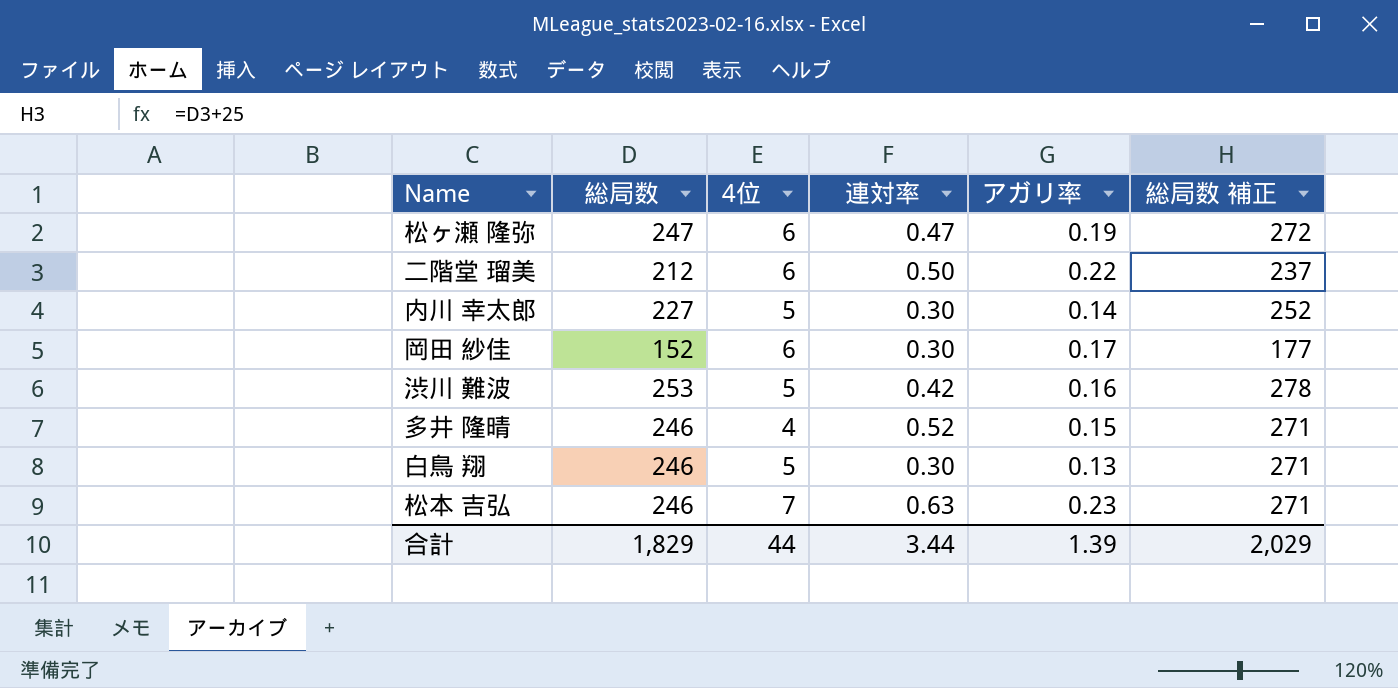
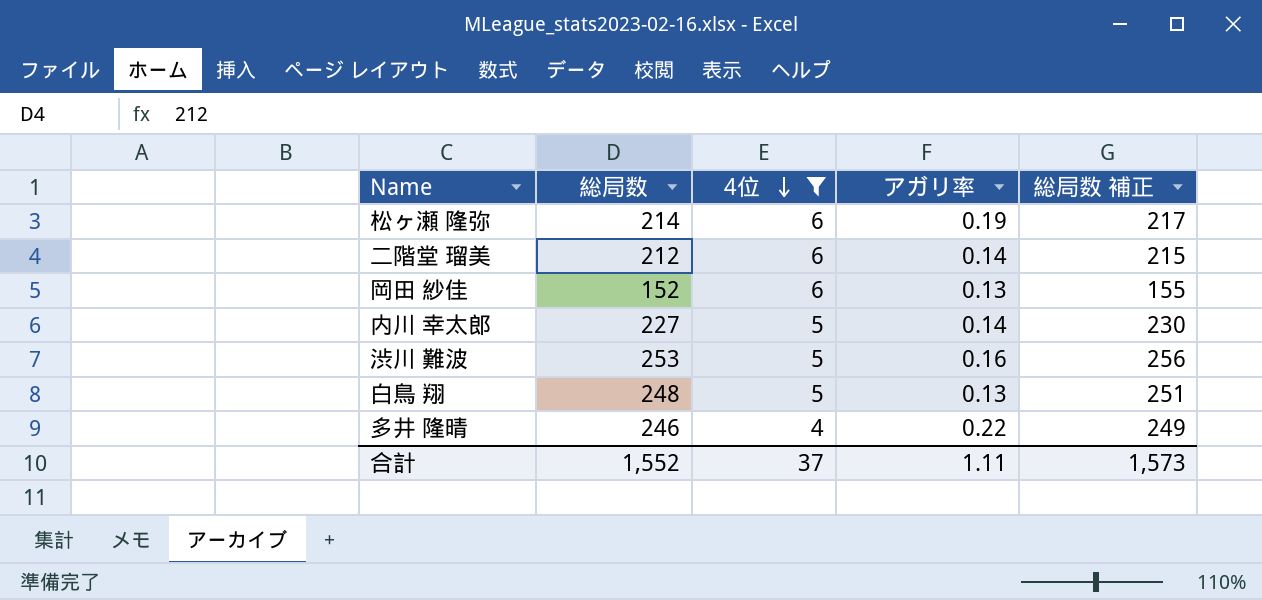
filter: none -> 4位 != 7
row order: none -> 4位 descending
column 連対率 | position: 4 -> none
column 総局数 補正 | formula: [総局数] + 25 -> [総局数] + 3
松ヶ瀬 隆弥 | 総局数: 247 -> 214
二階堂 瑠美 | アガリ率: 0.22 -> 0.14
岡田 紗佳 | アガリ率: 0.17 -> 0.13
白鳥 翔 | 総局数: 246 -> 248
多井 隆晴 | アガリ率: 0.15 -> 0.22
合計 | 総局数: 1,829 -> 1,552
合計 | 4位: 44 -> 37
合計 | アガリ率: 1.39 -> 1.11
合計 | 総局数 補正: 2,029 -> 1,573

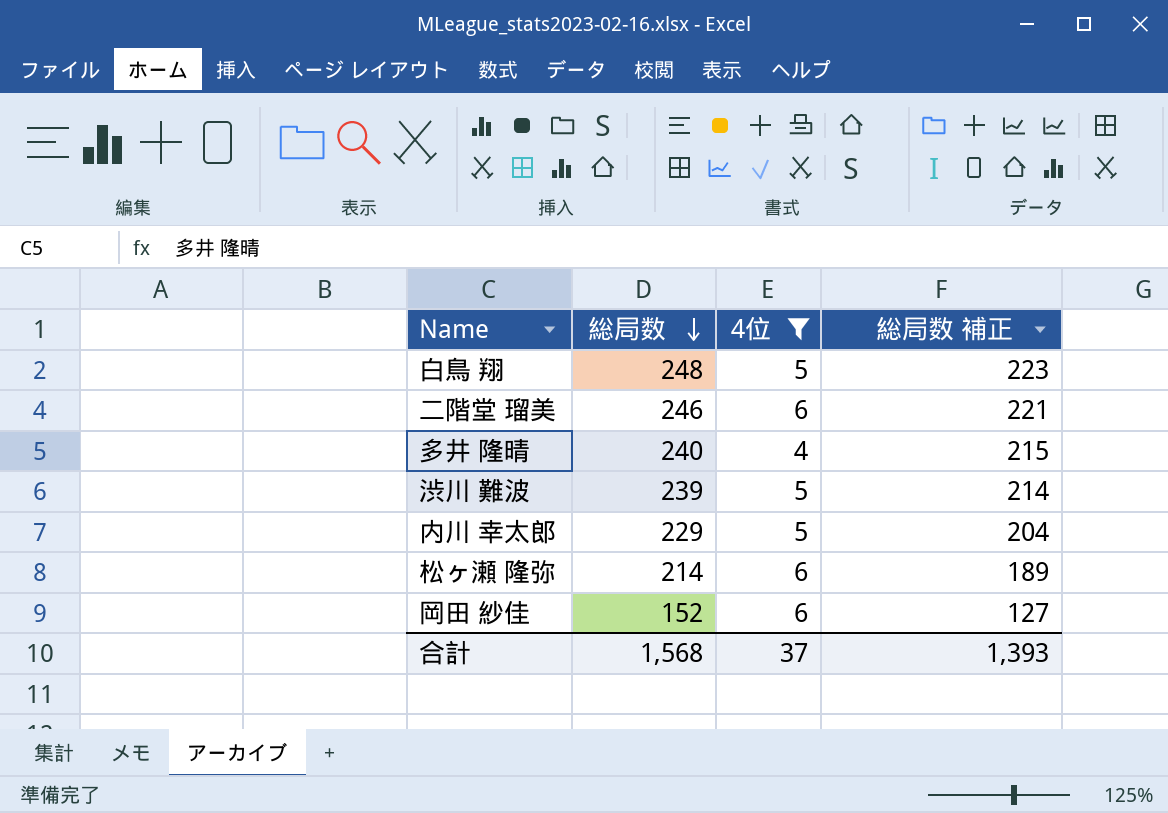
row order: 4位 descending -> 総局数 descending
column アガリ率 | position: 4 -> none
column 総局数 補正 | formula: [総局数] + 3 -> [総局数] - 25
二階堂 瑠美 | 総局数: 212 -> 246
多井 隆晴 | 総局数: 246 -> 240
渋川 難波 | 総局数: 253 -> 239
内川 幸太郎 | 総局数: 227 -> 229
合計 | 総局数: 1,552 -> 1,568
合計 | 総局数 補正: 1,573 -> 1,393

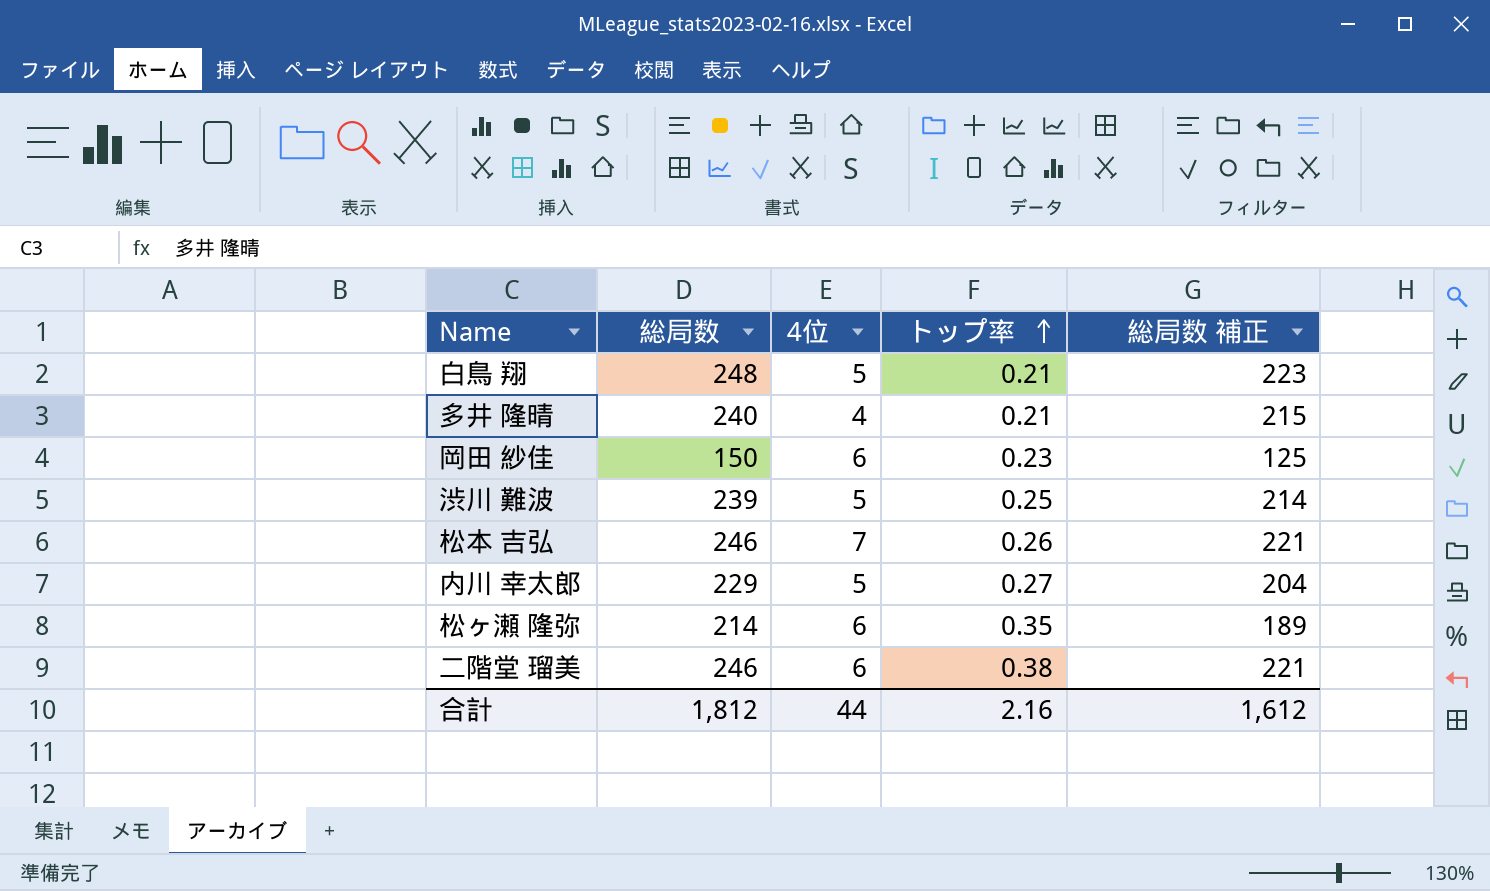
filter: 4位 != 7 -> none
row order: 総局数 descending -> トップ率 ascending
column トップ率 | position: none -> 4
岡田 紗佳 | 総局数: 152 -> 150
岡田 紗佳 | 総局数 補正: 127 -> 125
合計 | 総局数: 1,568 -> 1,812
合計 | 4位: 37 -> 44
合計 | 総局数 補正: 1,393 -> 1,612

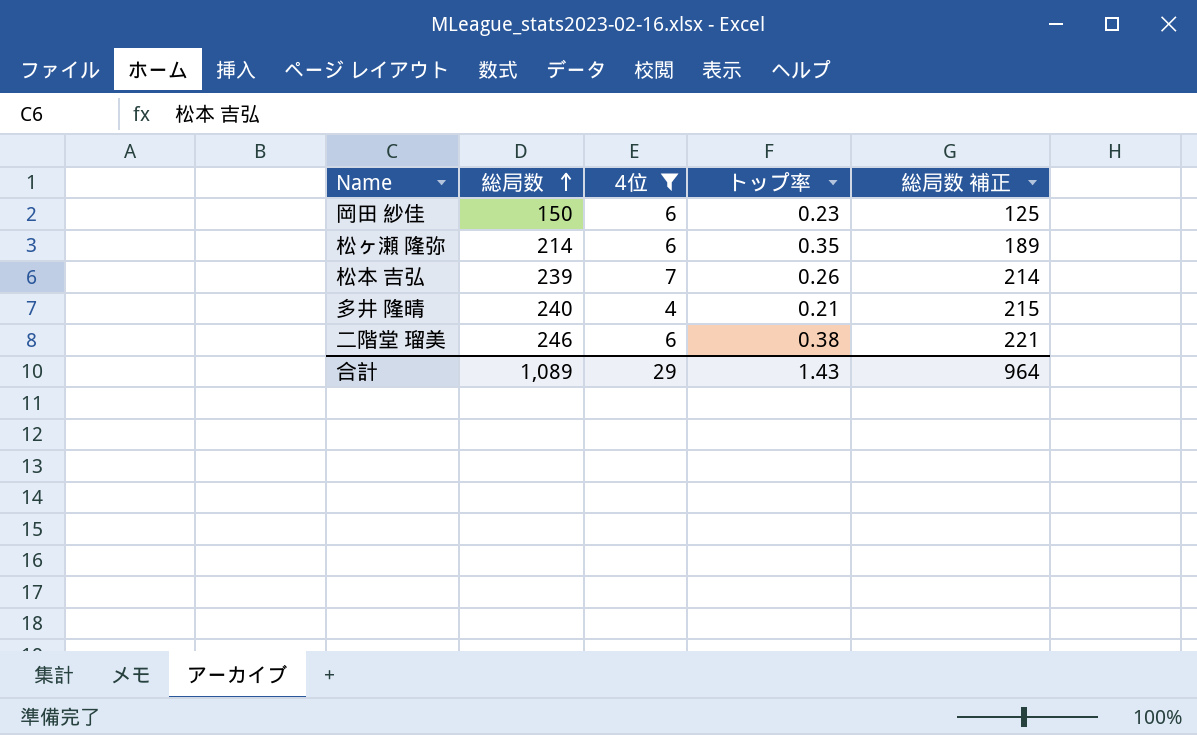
filter: none -> 4位 != 5
row order: トップ率 ascending -> 総局数 ascending
松本 吉弘 | 総局数: 246 -> 239
松本 吉弘 | 総局数 補正: 221 -> 214
合計 | 総局数: 1,812 -> 1,089
合計 | 4位: 44 -> 29
合計 | トップ率: 2.16 -> 1.43
合計 | 総局数 補正: 1,612 -> 964

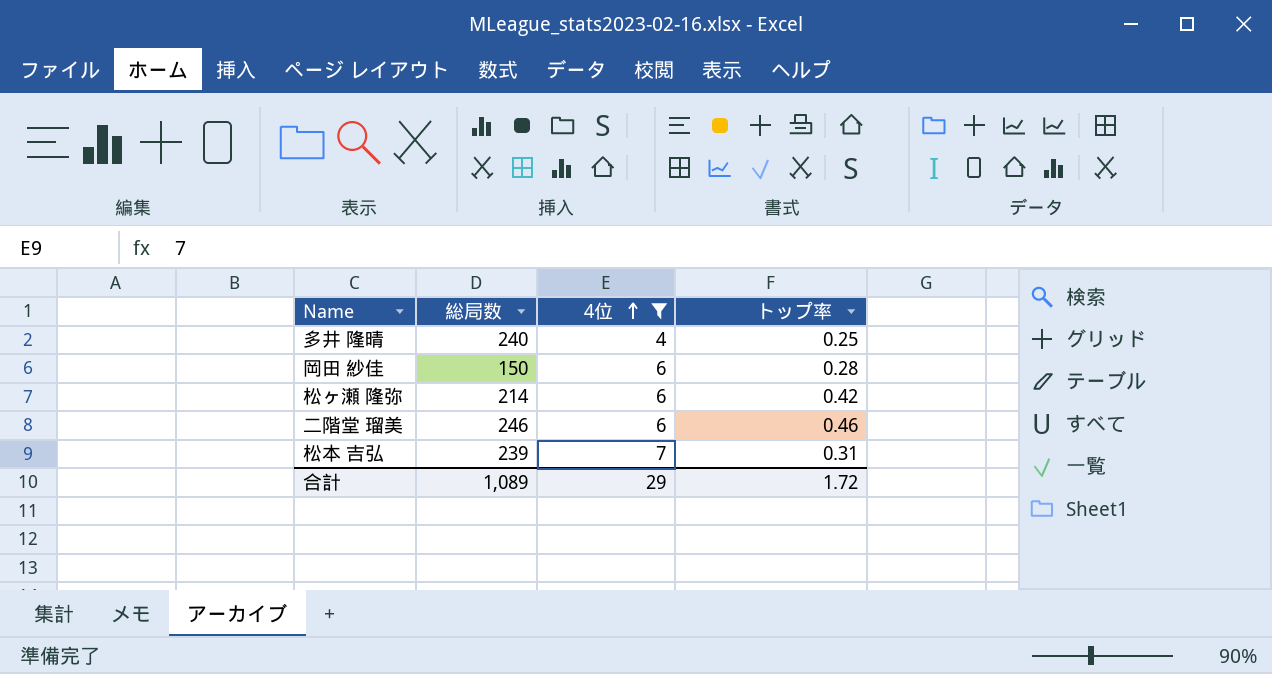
row order: 総局数 ascending -> 4位 ascending
column 総局数 補正 | formula: [総局数] - 25 -> none
多井 隆晴 | トップ率: 0.21 -> 0.25
岡田 紗佳 | トップ率: 0.23 -> 0.28
松ヶ瀬 隆弥 | トップ率: 0.35 -> 0.42
二階堂 瑠美 | トップ率: 0.38 -> 0.46
松本 吉弘 | トップ率: 0.26 -> 0.31
合計 | トップ率: 1.43 -> 1.72

